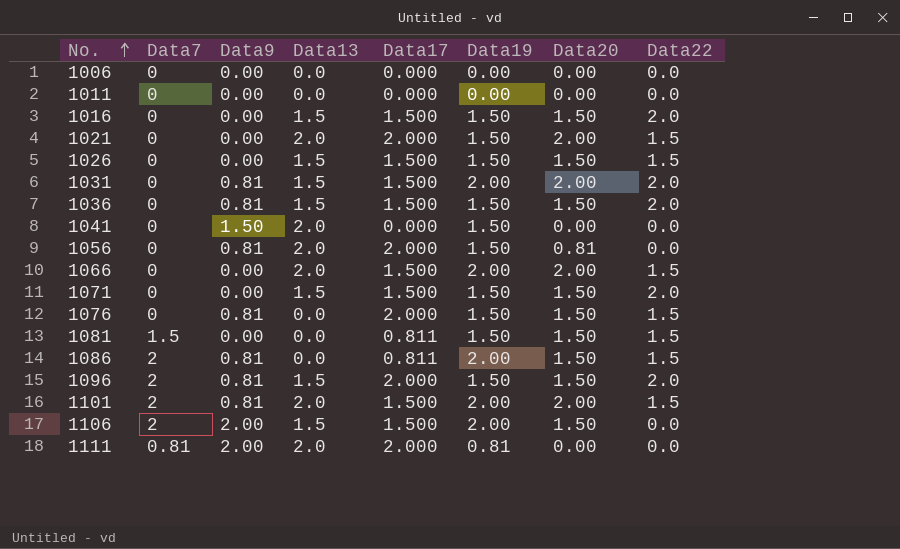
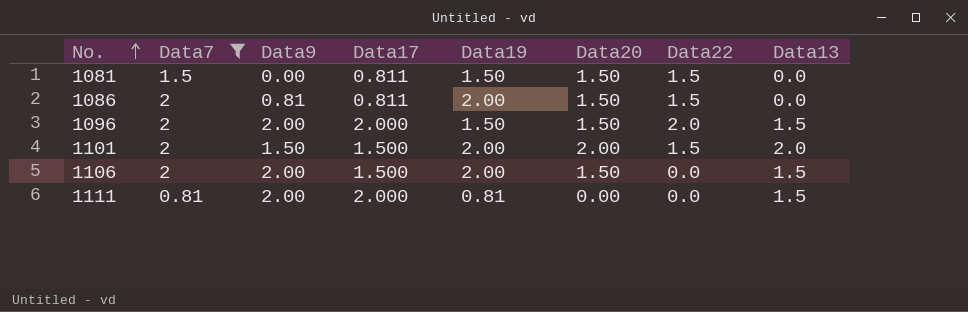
filter: none -> Data7 != 0
column Data13 | position: 4 -> 8
1096 | Data9: 0.81 -> 2.00
1101 | Data9: 0.81 -> 1.50
1111 | Data13: 2.0 -> 1.5

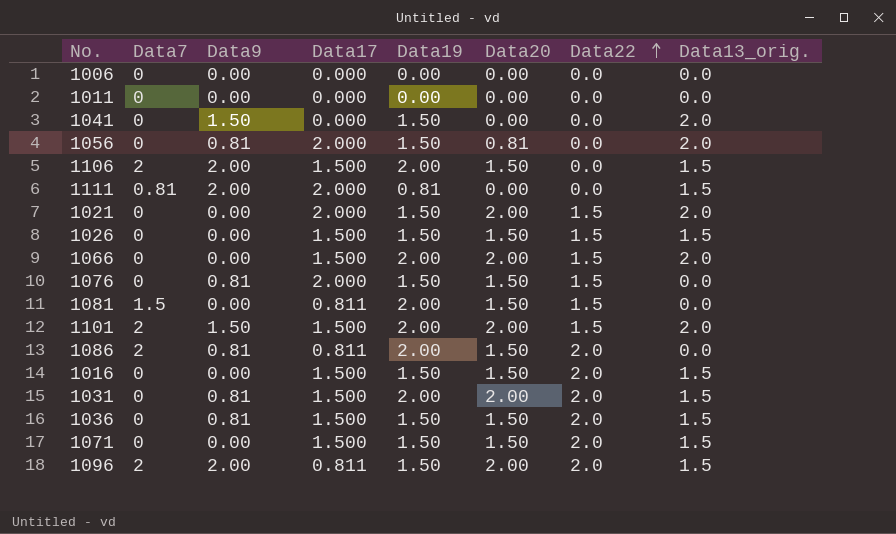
filter: Data7 != 0 -> none
row order: No. ascending -> Data22 ascending
column name: Data13 -> Data13_orig.
1081 | Data19: 1.50 -> 2.00
1086 | Data22: 1.5 -> 2.0
1096 | Data17: 2.000 -> 0.811
1096 | Data20: 1.50 -> 2.00

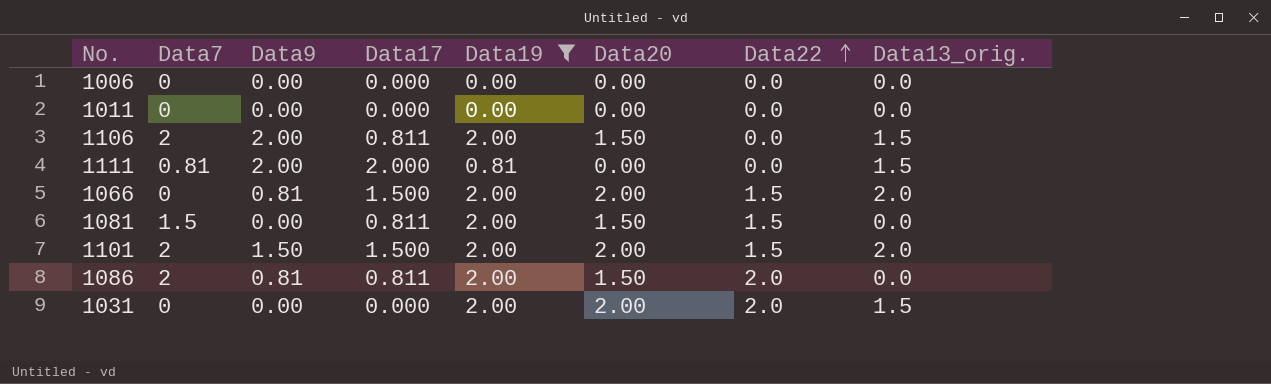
filter: none -> Data19 != 1.50
1106 | Data17: 1.500 -> 0.811
1066 | Data9: 0.00 -> 0.81
1031 | Data9: 0.81 -> 0.00
1031 | Data17: 1.500 -> 0.000

